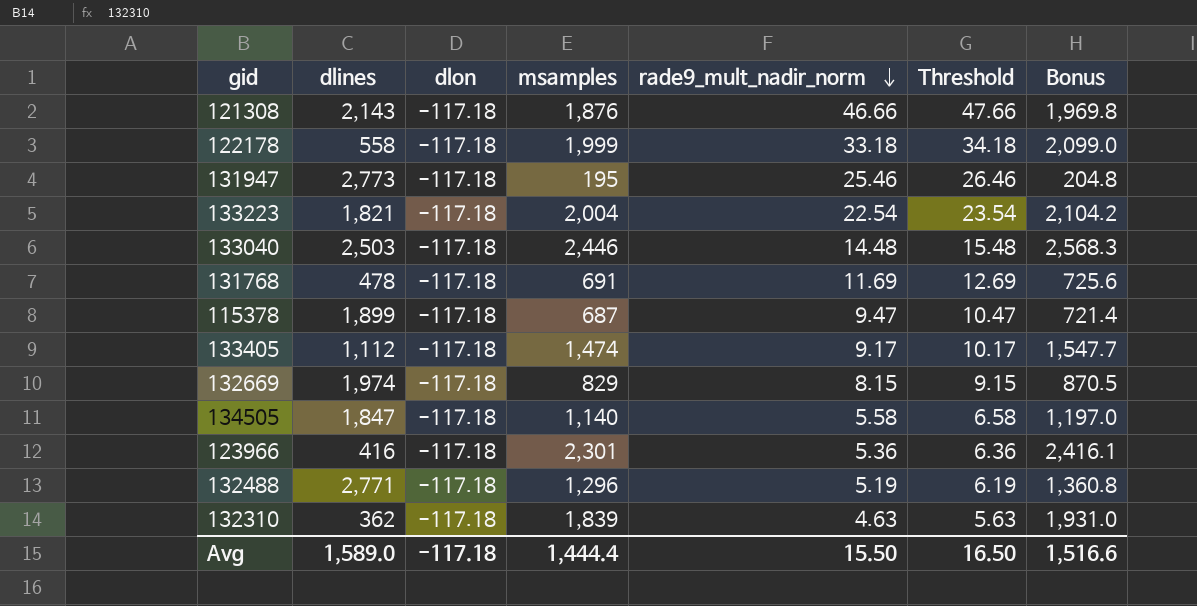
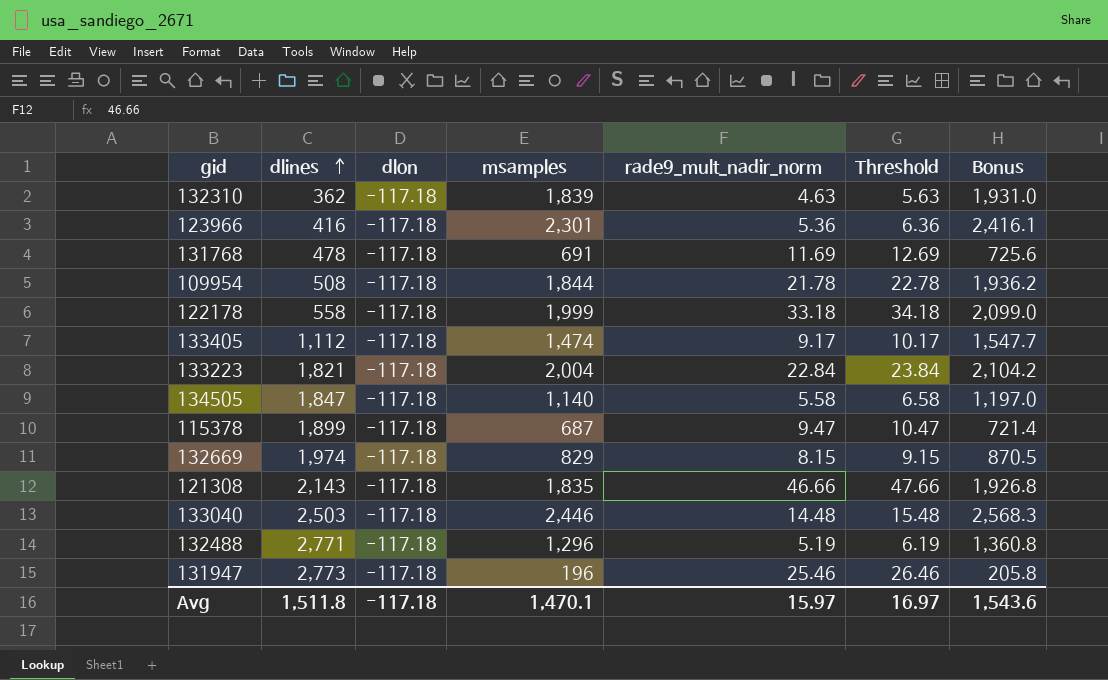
row order: rade9_mult_nadir_norm descending -> dlines ascending
row 109954: none -> 508 | -117.18 | 1,844 | 21.78 | 22.78 | 1,936.2
133223 | rade9_mult_nadir_norm: 22.54 -> 22.84
133223 | Threshold: 23.54 -> 23.84
121308 | msamples: 1,876 -> 1,835
121308 | Bonus: 1,969.8 -> 1,926.8
131947 | msamples: 195 -> 196
131947 | Bonus: 204.8 -> 205.8
Avg | dlines: 1,589.0 -> 1,511.8
Avg | msamples: 1,444.4 -> 1,470.1
Avg | rade9_mult_nadir_norm: 15.50 -> 15.97
Avg | Threshold: 16.50 -> 16.97
Avg | Bonus: 1,516.6 -> 1,543.6

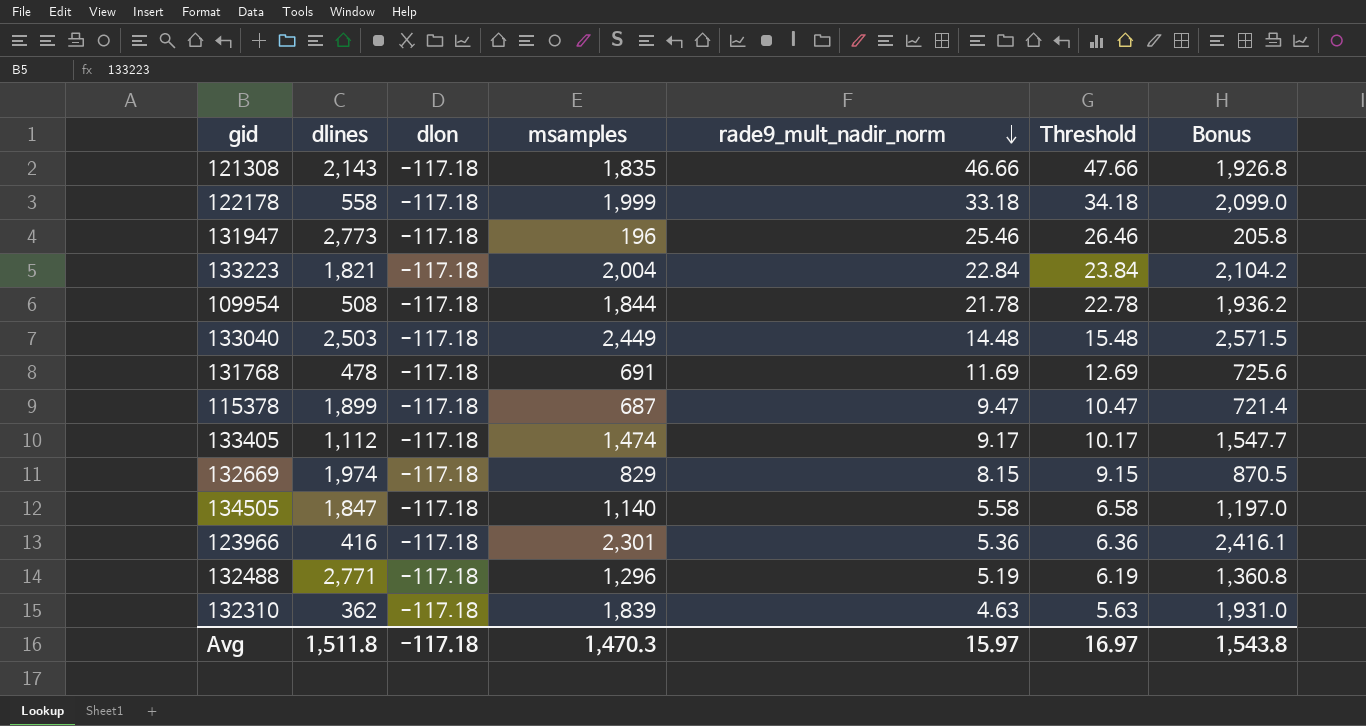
row order: dlines ascending -> rade9_mult_nadir_norm descending
133040 | msamples: 2,446 -> 2,449
133040 | Bonus: 2,568.3 -> 2,571.5
Avg | msamples: 1,470.1 -> 1,470.3
Avg | Bonus: 1,543.6 -> 1,543.8

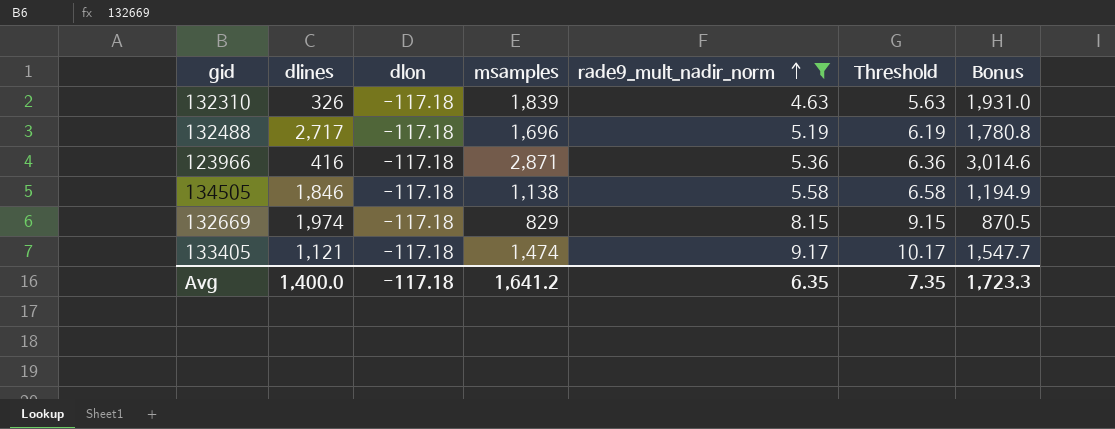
filter: none -> rade9_mult_nadir_norm <= 9.17
row order: rade9_mult_nadir_norm descending -> rade9_mult_nadir_norm ascending
132310 | dlines: 362 -> 326
132488 | dlines: 2,771 -> 2,717
132488 | msamples: 1,296 -> 1,696
132488 | Bonus: 1,360.8 -> 1,780.8
123966 | msamples: 2,301 -> 2,871
123966 | Bonus: 2,416.1 -> 3,014.6
134505 | dlines: 1,847 -> 1,846
134505 | msamples: 1,140 -> 1,138
134505 | Bonus: 1,197.0 -> 1,194.9
133405 | dlines: 1,112 -> 1,121
Avg | dlines: 1,511.8 -> 1,400.0
Avg | msamples: 1,470.3 -> 1,641.2
Avg | rade9_mult_nadir_norm: 15.97 -> 6.35
Avg | Threshold: 16.97 -> 7.35
Avg | Bonus: 1,543.8 -> 1,723.3

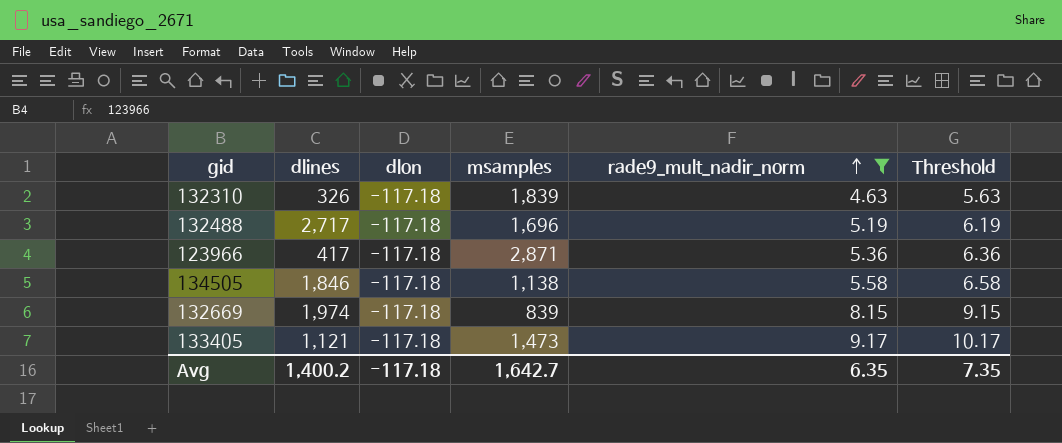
column Bonus | formula: [msamples] * 1.05 -> none
123966 | dlines: 416 -> 417
132669 | msamples: 829 -> 839
133405 | msamples: 1,474 -> 1,473
Avg | dlines: 1,400.0 -> 1,400.2
Avg | msamples: 1,641.2 -> 1,642.7

